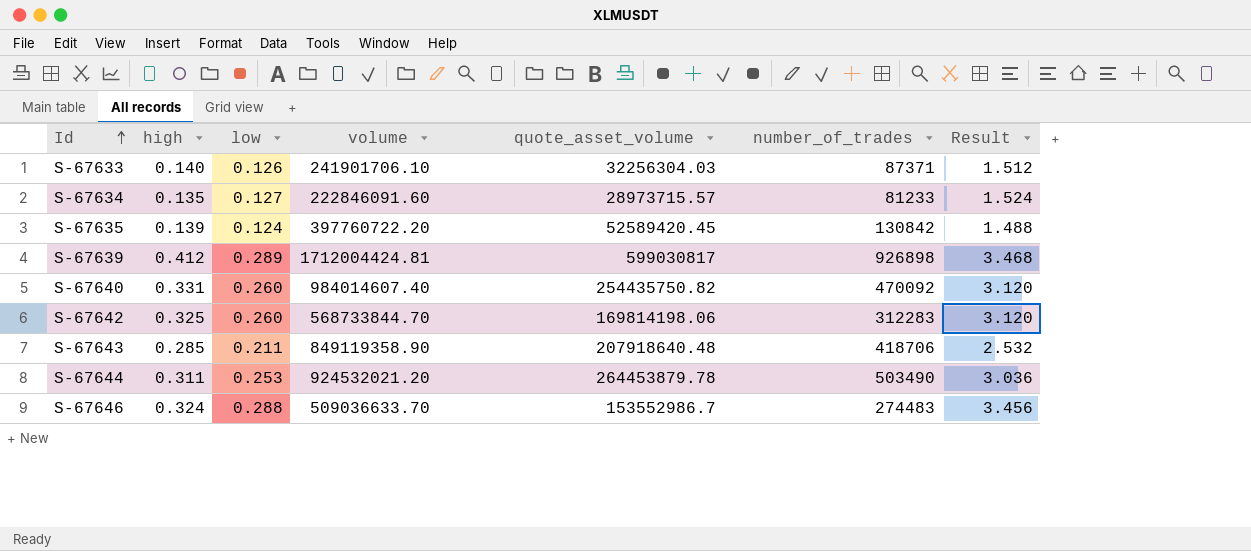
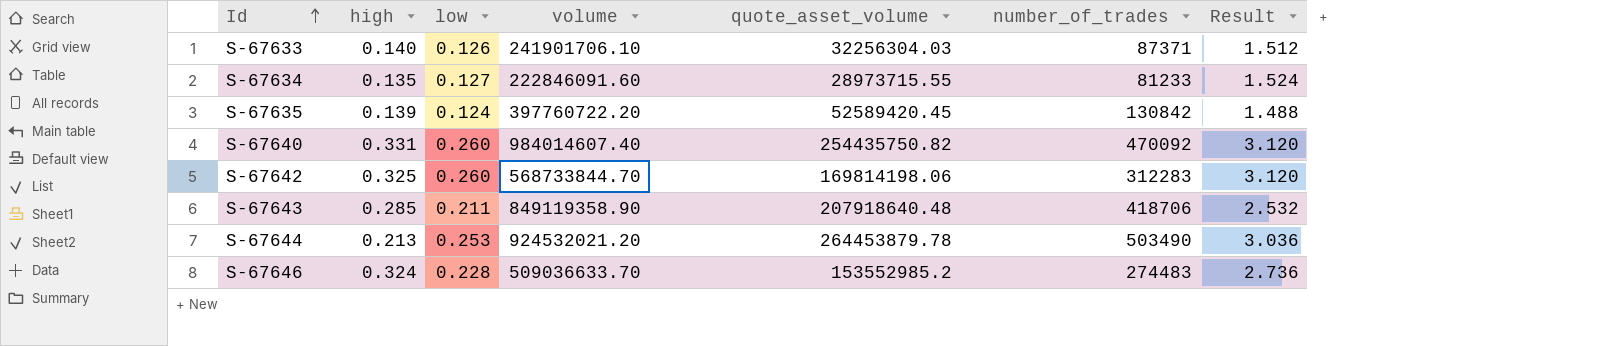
row S-67639: 0.412 | 0.289 | 1712004424.81 | 599030817 | 926898 | 3.468 -> none
S-67634 | quote_asset_volume: 28973715.57 -> 28973715.55
S-67644 | high: 0.311 -> 0.213
S-67646 | low: 0.288 -> 0.228
S-67646 | quote_asset_volume: 153552986.7 -> 153552985.2
S-67646 | Result: 3.456 -> 2.736

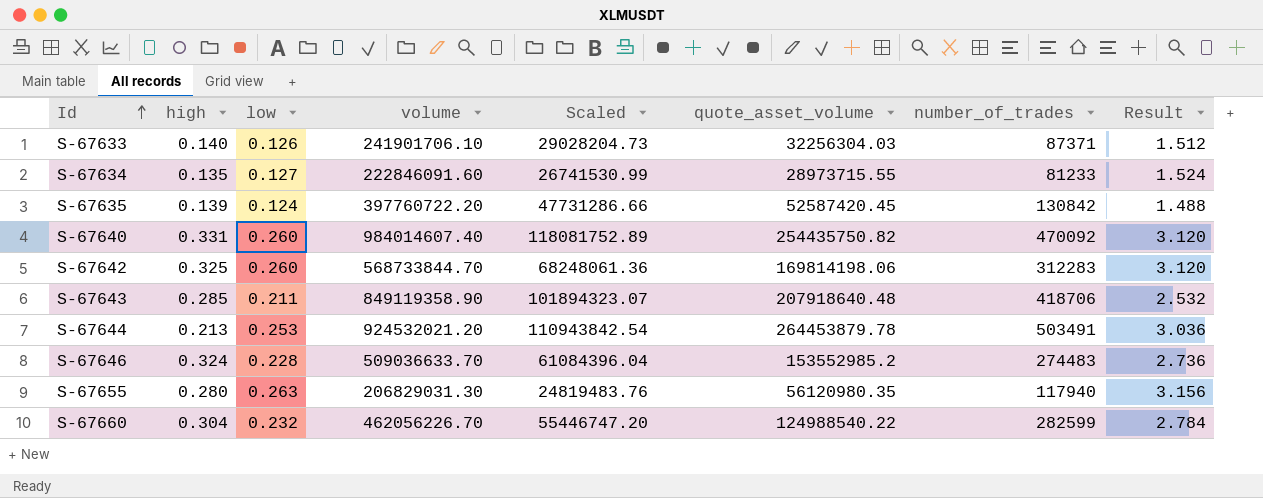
column Scaled | formula: none -> [volume] * 0.12
S-67635 | quote_asset_volume: 52589420.45 -> 52587420.45
S-67644 | number_of_trades: 503490 -> 503491
row S-67655: none -> 0.280 | 0.263 | 206829031.30 | 24819483.76 | 56120980.35 | 117940 | 3.156
row S-67660: none -> 0.304 | 0.232 | 462056226.70 | 55446747.20 | 124988540.22 | 282599 | 2.784

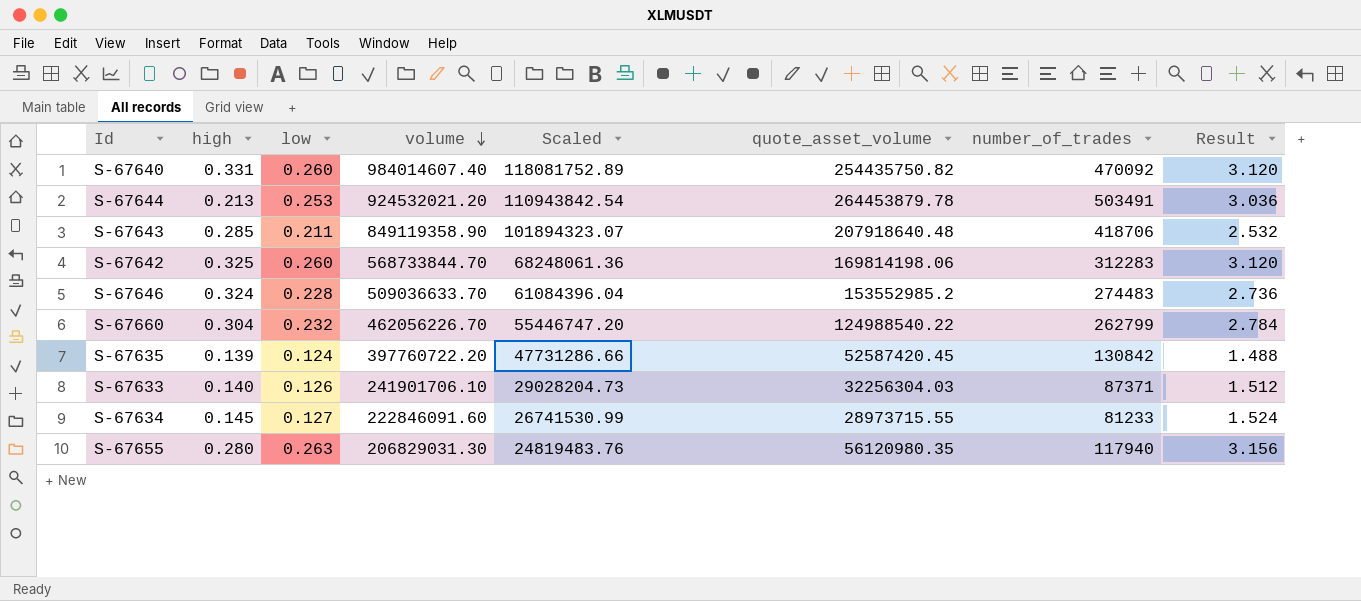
row order: Id ascending -> volume descending
S-67660 | number_of_trades: 282599 -> 262799
S-67634 | high: 0.135 -> 0.145

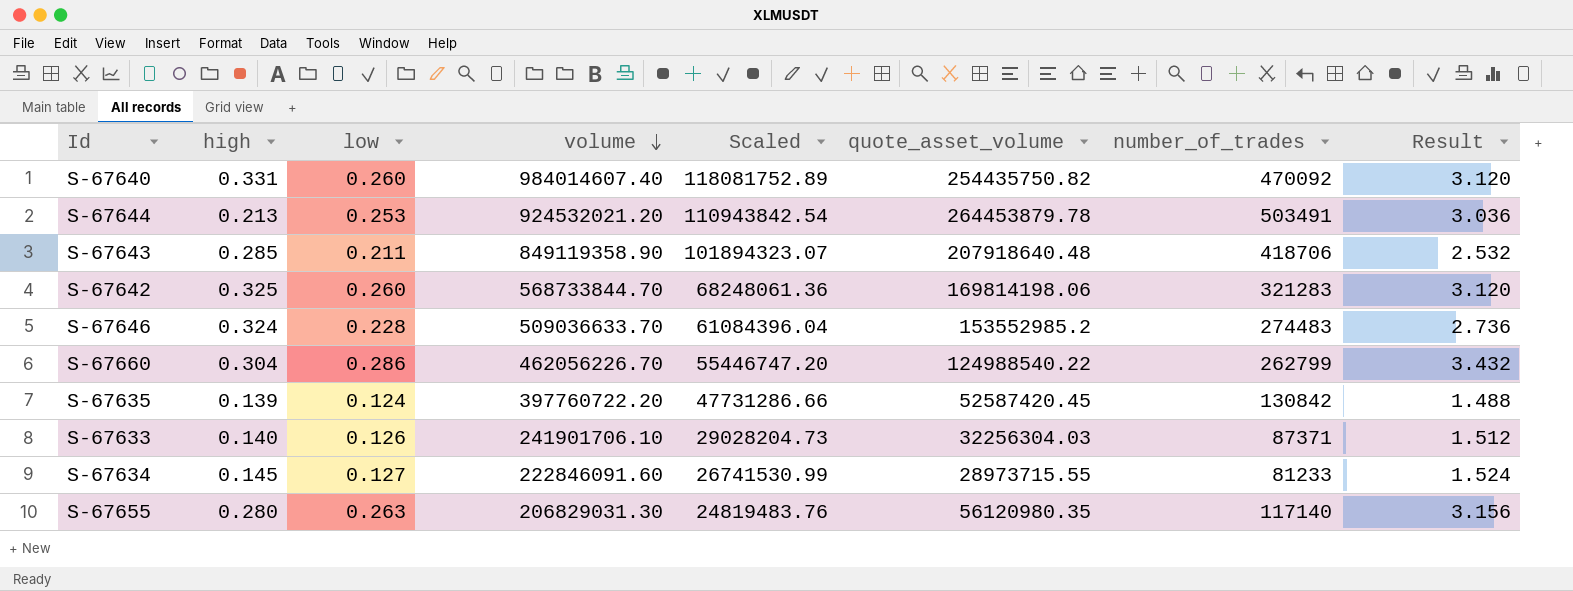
S-67642 | number_of_trades: 312283 -> 321283
S-67660 | low: 0.232 -> 0.286
S-67660 | Result: 2.784 -> 3.432
S-67655 | number_of_trades: 117940 -> 117140

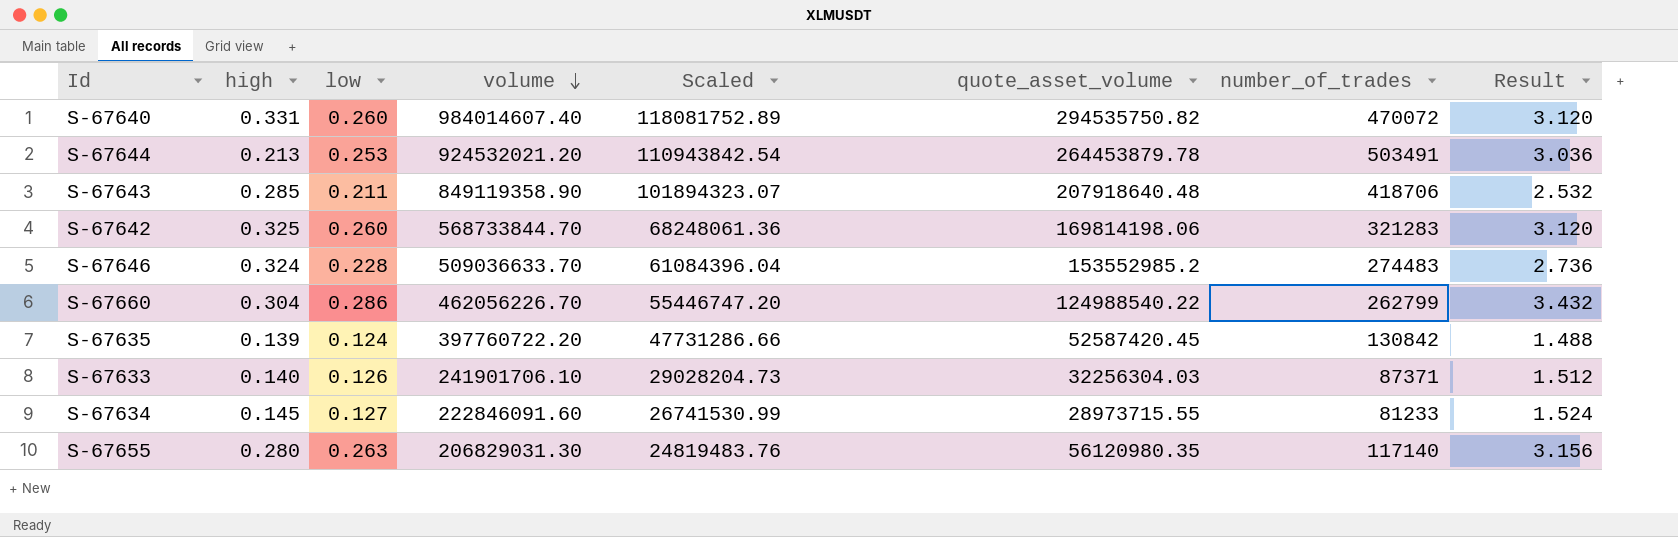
S-67640 | quote_asset_volume: 254435750.82 -> 294535750.82
S-67640 | number_of_trades: 470092 -> 470072

